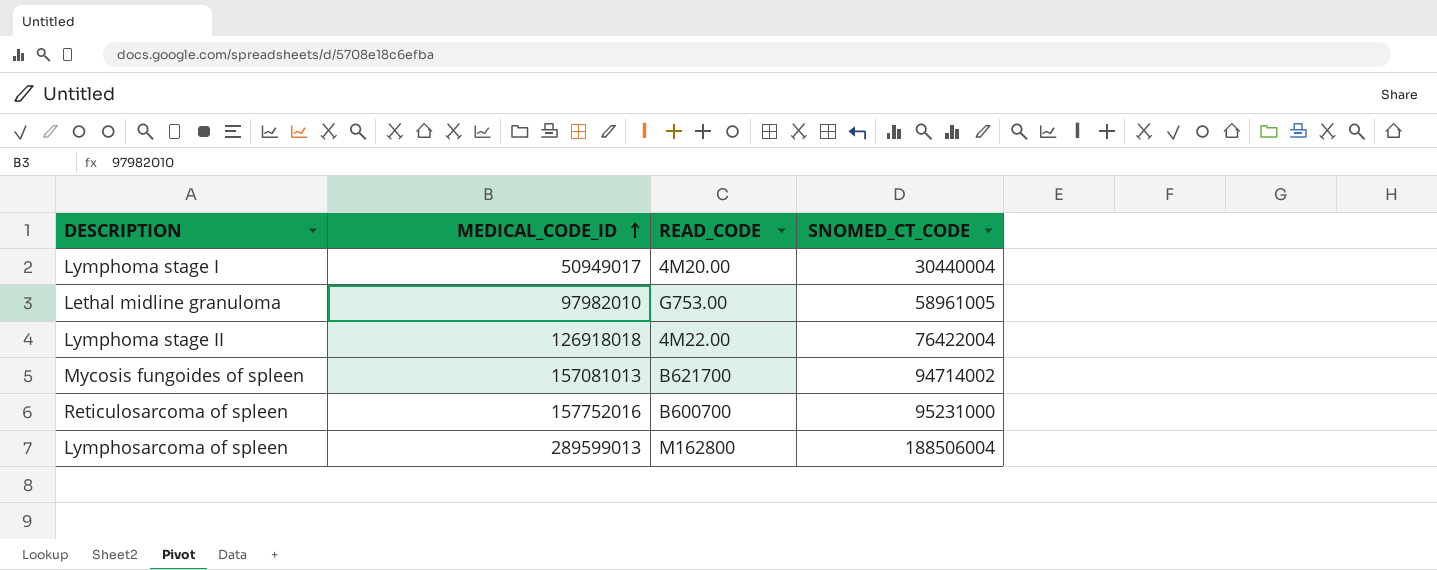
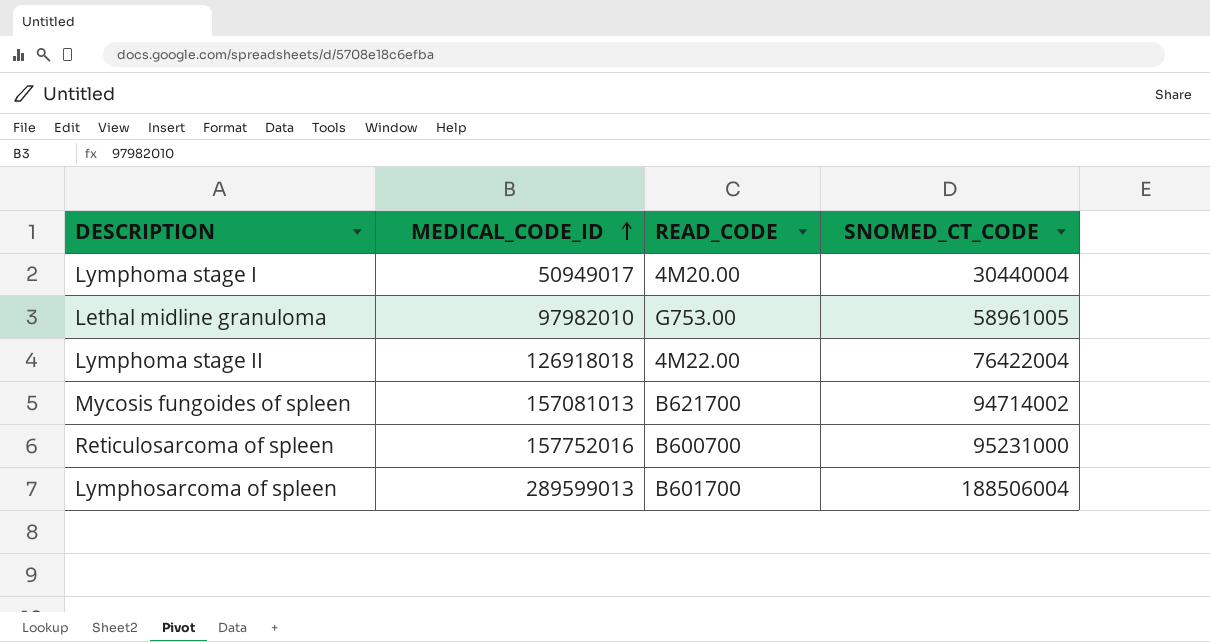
Lymphosarcoma of spleen | READ_CODE: M162800 -> B601700

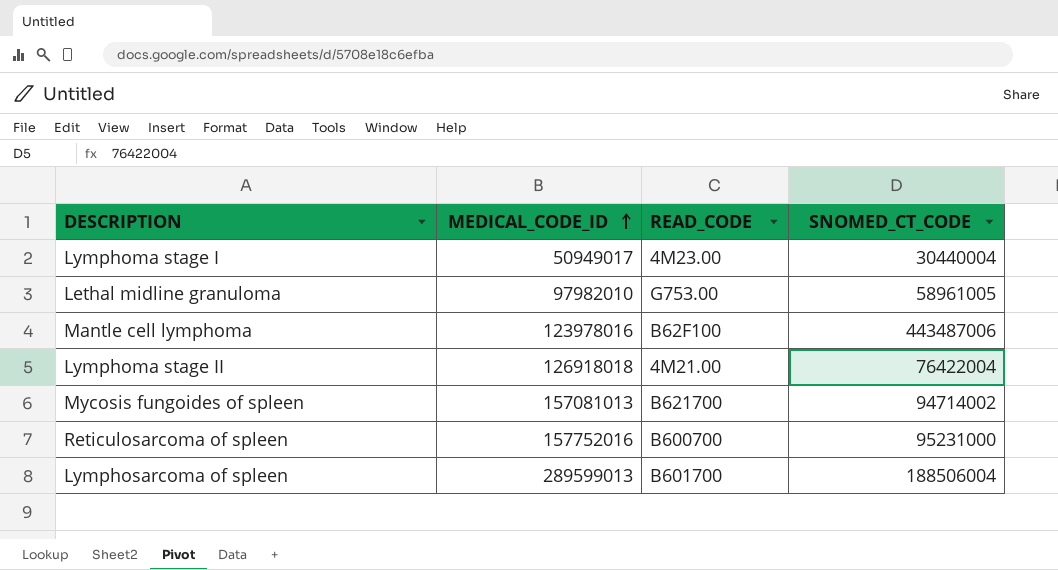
Lymphoma stage I | READ_CODE: 4M20.00 -> 4M23.00
row Mantle cell lymphoma: none -> 123978016 | B62F100 | 443487006
Lymphoma stage II | READ_CODE: 4M22.00 -> 4M21.00

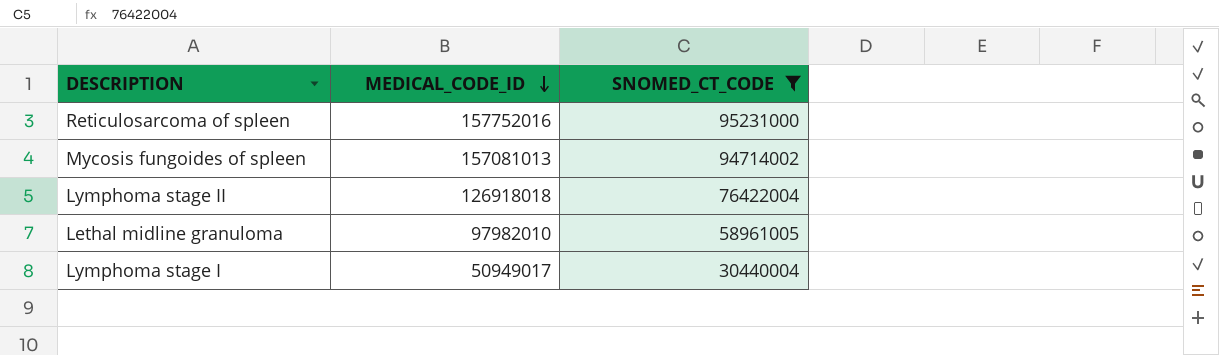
filter: none -> SNOMED_CT_CODE <= 95231000
row order: MEDICAL_CODE_ID ascending -> MEDICAL_CODE_ID descending
column READ_CODE | position: 3 -> none

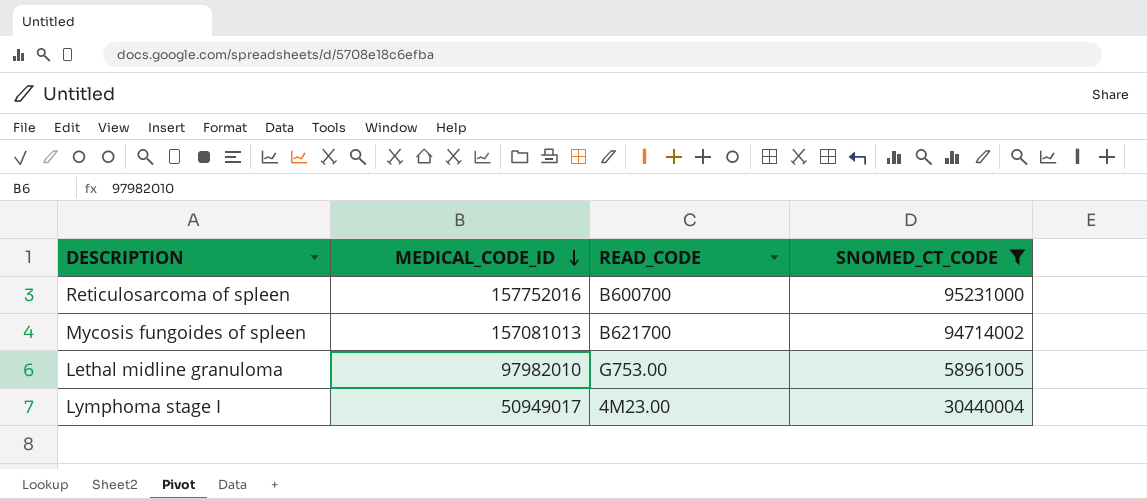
column READ_CODE | position: none -> 3
row Lymphoma stage II: 126918018 | 76422004 -> none

